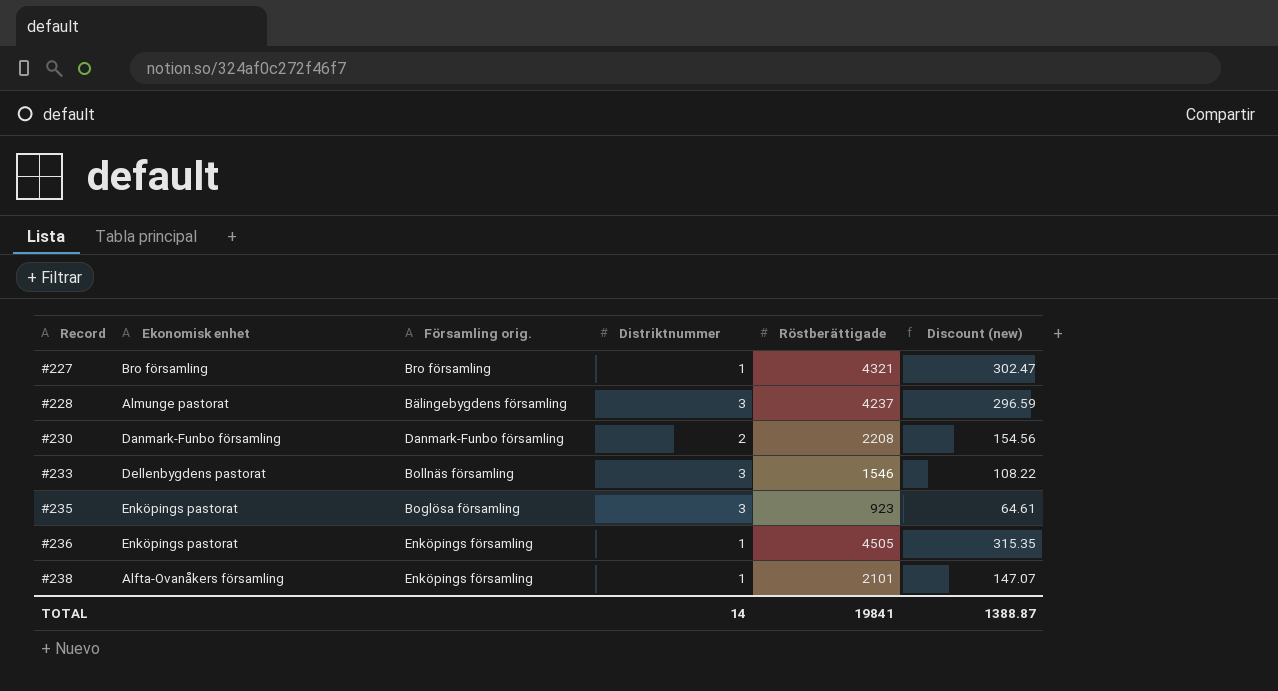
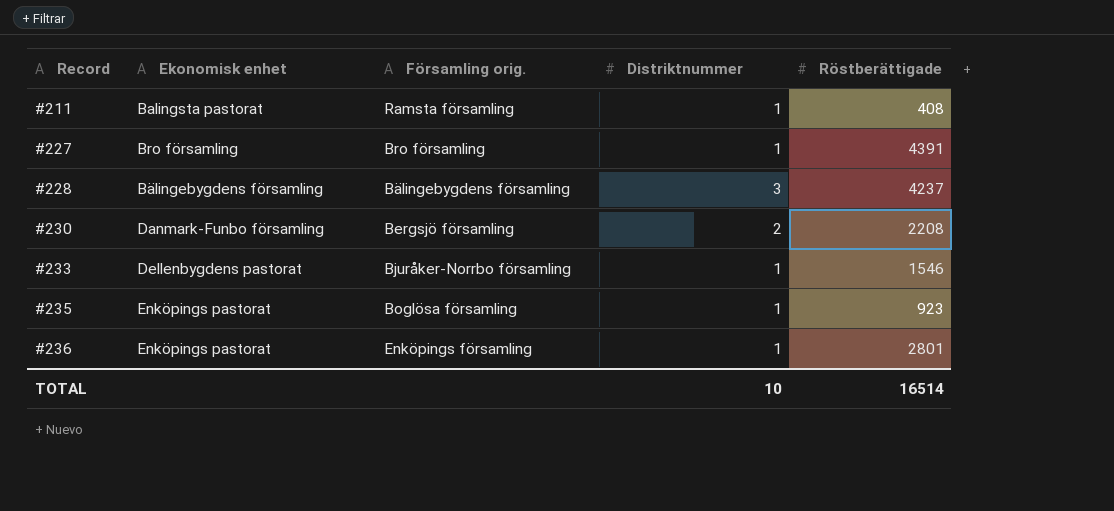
column Discount (new) | formula: [Röstberättigade] * 0.07 -> none
row #238: Alfta-Ovanåkers församling | Enköpings församling | 1 | 2101 | 147.07 -> none
row #211: none -> Balingsta pastorat | Ramsta församling | 1 | 408
#227 | Röstberättigade: 4321 -> 4391
#228 | Ekonomisk enhet: Almunge pastorat -> Bälingebygdens församling
#230 | Församling orig.: Danmark-Funbo församling -> Bergsjö församling
#233 | Församling orig.: Bollnäs församling -> Bjuråker-Norrbo församling
#233 | Distriktnummer: 3 -> 1
#235 | Distriktnummer: 3 -> 1
#236 | Röstberättigade: 4505 -> 2801
TOTAL | Distriktnummer: 14 -> 10
TOTAL | Röstberättigade: 19841 -> 16514

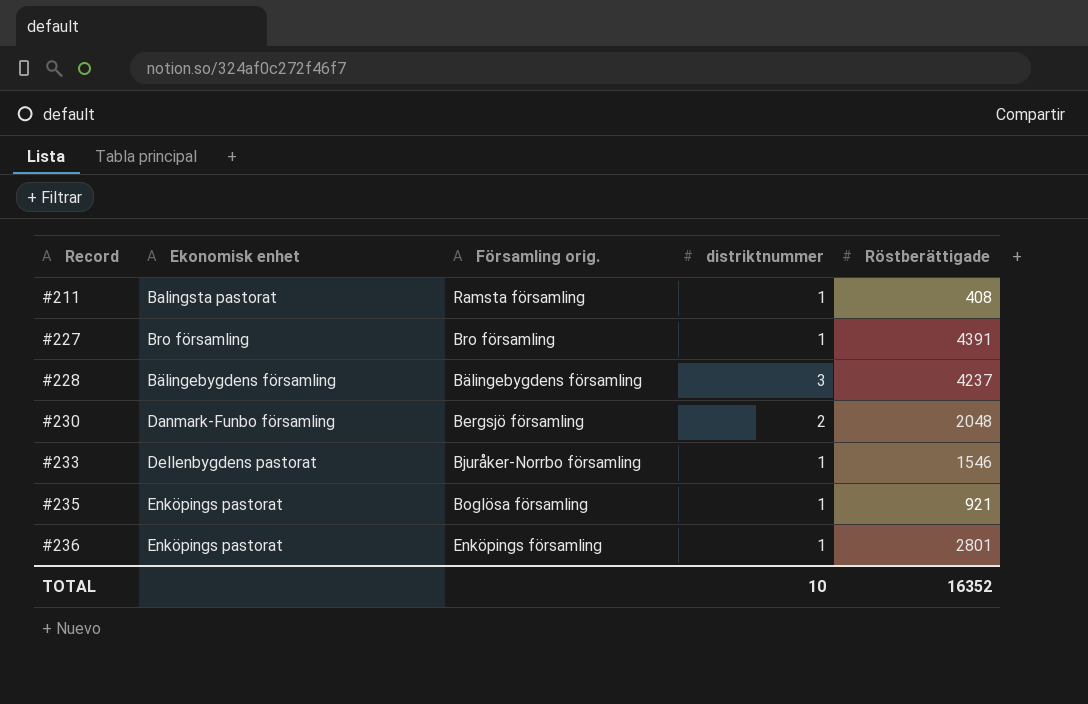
column name: Distriktnummer -> distriktnummer
#230 | Röstberättigade: 2208 -> 2048
#235 | Röstberättigade: 923 -> 921
TOTAL | Röstberättigade: 16514 -> 16352

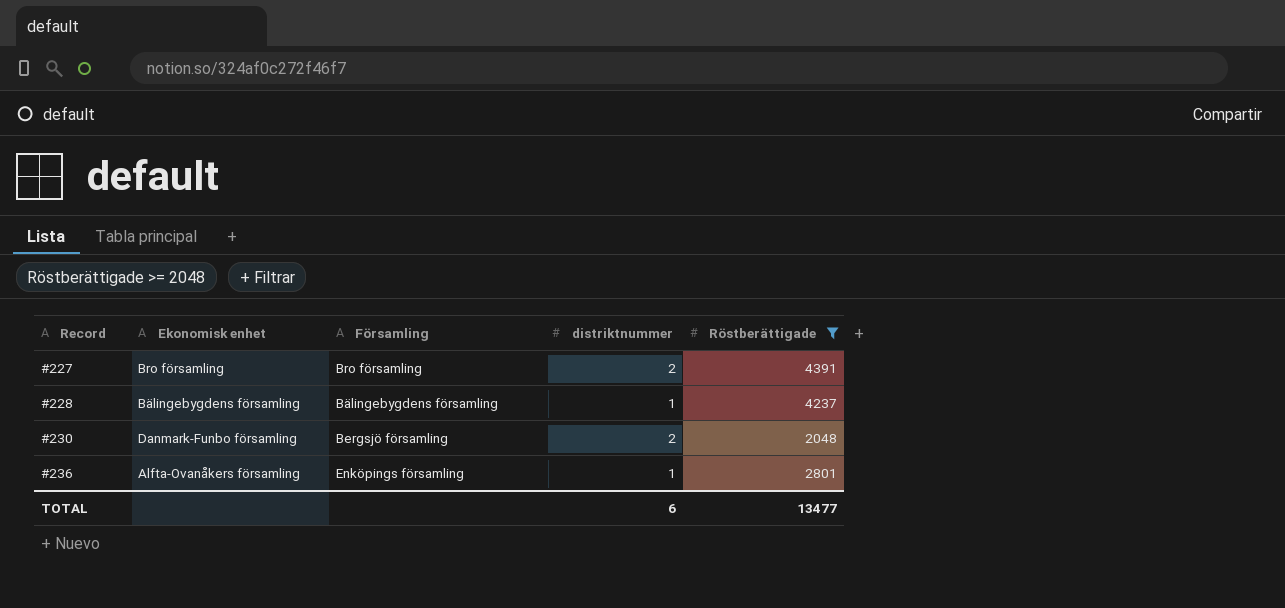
filter: none -> Röstberättigade >= 2048
column name: Församling orig. -> Församling
#227 | distriktnummer: 1 -> 2
#228 | distriktnummer: 3 -> 1
#236 | Ekonomisk enhet: Enköpings pastorat -> Alfta-Ovanåkers församling
TOTAL | distriktnummer: 10 -> 6
TOTAL | Röstberättigade: 16352 -> 13477

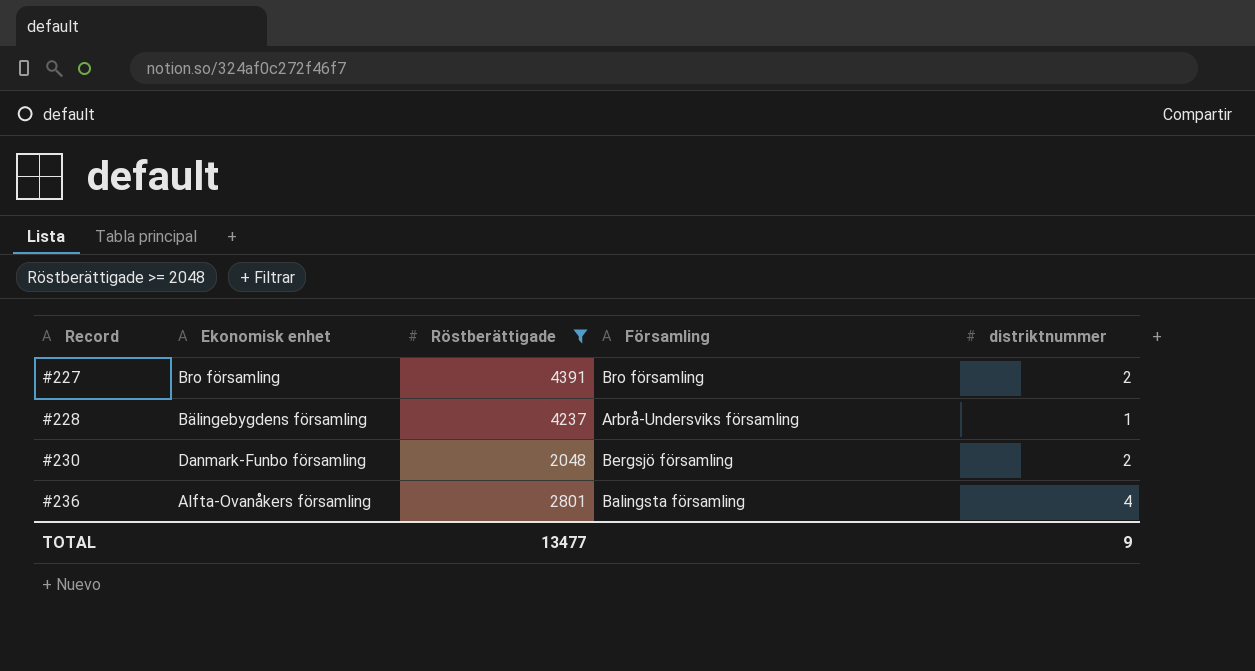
column Röstberättigade | position: 5 -> 3
#228 | Församling: Bälingebygdens församling -> Arbrå-Undersviks församling
#236 | Församling: Enköpings församling -> Balingsta församling
#236 | distriktnummer: 1 -> 4
TOTAL | distriktnummer: 6 -> 9

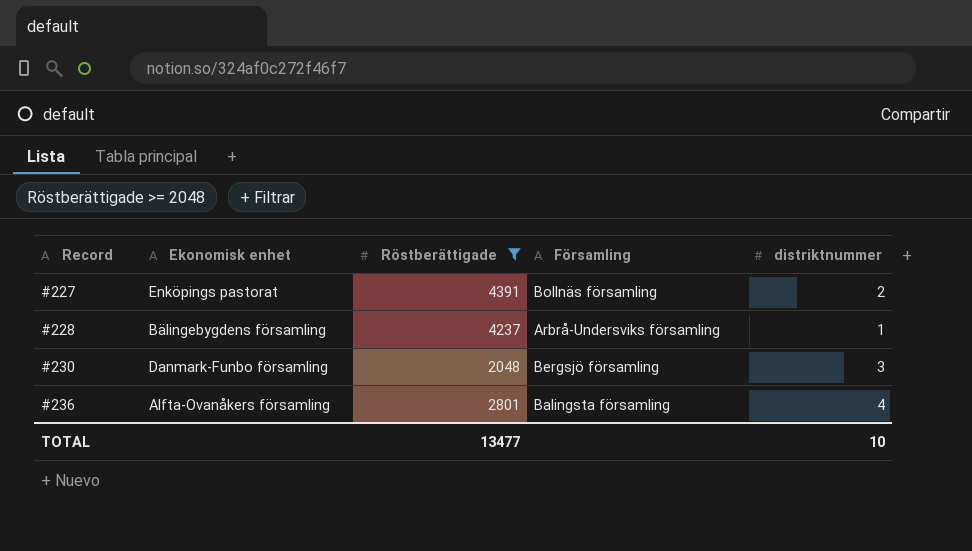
#227 | Ekonomisk enhet: Bro församling -> Enköpings pastorat
#227 | Församling: Bro församling -> Bollnäs församling
#230 | distriktnummer: 2 -> 3
TOTAL | distriktnummer: 9 -> 10

